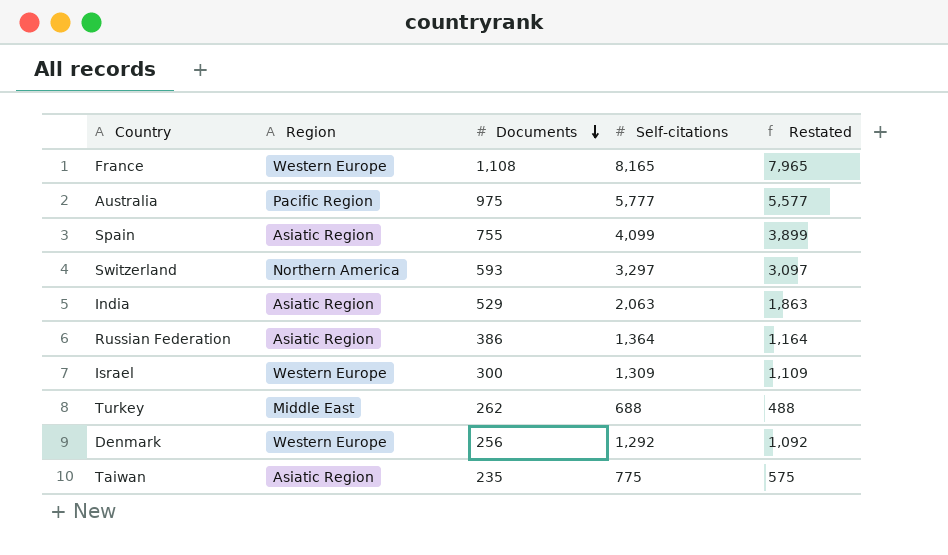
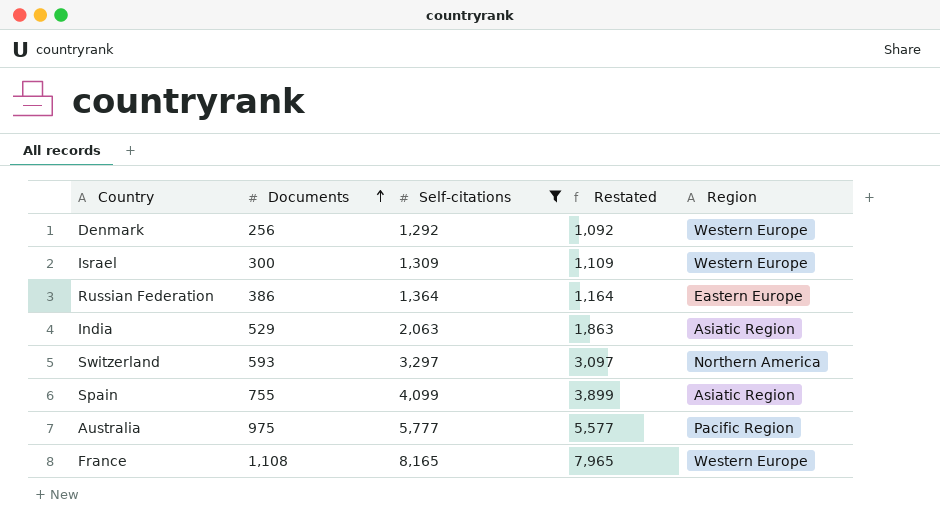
filter: none -> Self-citations >= 1,292
row order: Documents descending -> Documents ascending
column Region | position: 2 -> 5
Russian Federation | Region: Asiatic Region -> Eastern Europe

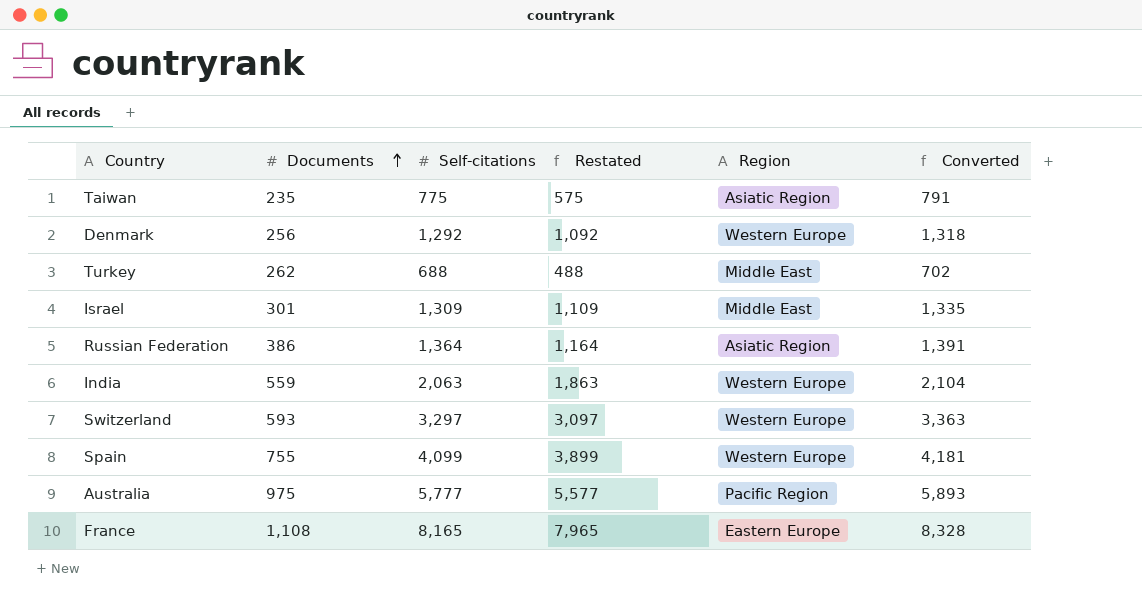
filter: Self-citations >= 1,292 -> none
column Converted | formula: none -> [Self-citations] * 1.02
Israel | Documents: 300 -> 301
Israel | Region: Western Europe -> Middle East
Russian Federation | Region: Eastern Europe -> Asiatic Region
India | Documents: 529 -> 559
India | Region: Asiatic Region -> Western Europe
Switzerland | Region: Northern America -> Western Europe
Spain | Region: Asiatic Region -> Western Europe
France | Region: Western Europe -> Eastern Europe

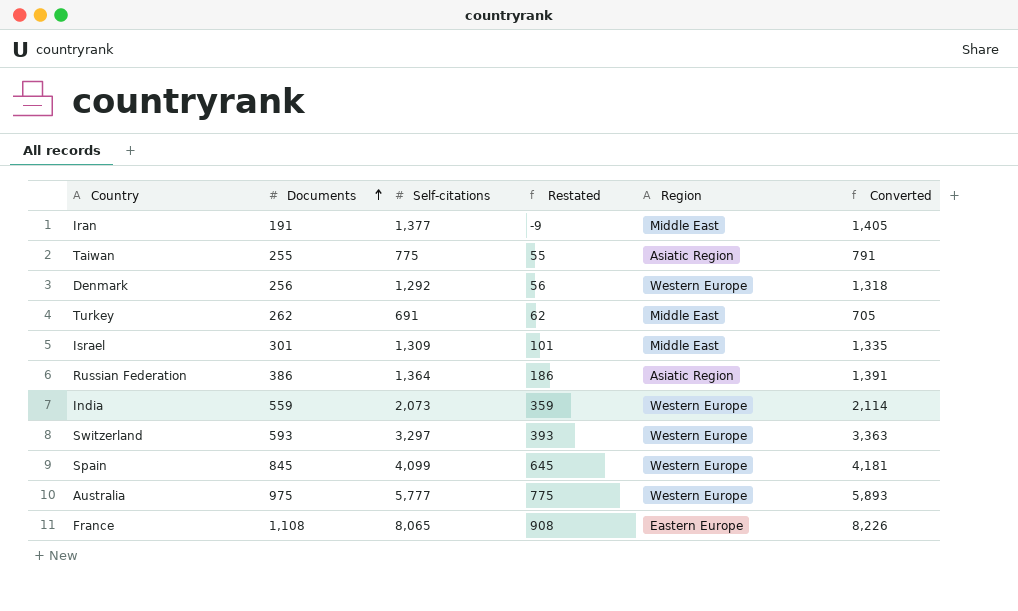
column Restated | formula: [Self-citations] - 200 -> [Documents] - 200
row Iran: none -> 191 | 1,377 | -9 | Middle East | 1,405
Taiwan | Documents: 235 -> 255
Turkey | Self-citations: 688 -> 691
Turkey | Converted: 702 -> 705
India | Self-citations: 2,063 -> 2,073
India | Converted: 2,104 -> 2,114
Spain | Documents: 755 -> 845
Australia | Region: Pacific Region -> Western Europe
France | Self-citations: 8,165 -> 8,065
France | Converted: 8,328 -> 8,226

